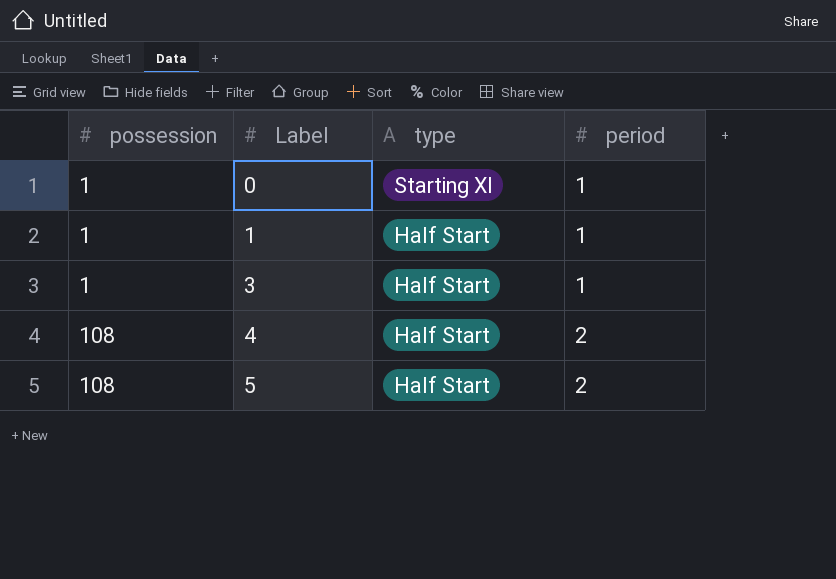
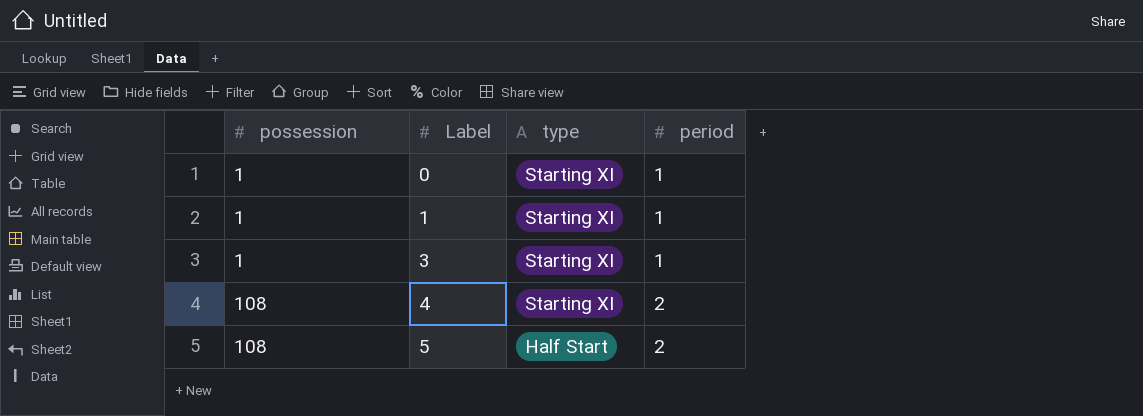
1 | type: Half Start -> Starting XI
3 | type: Half Start -> Starting XI
4 | type: Half Start -> Starting XI

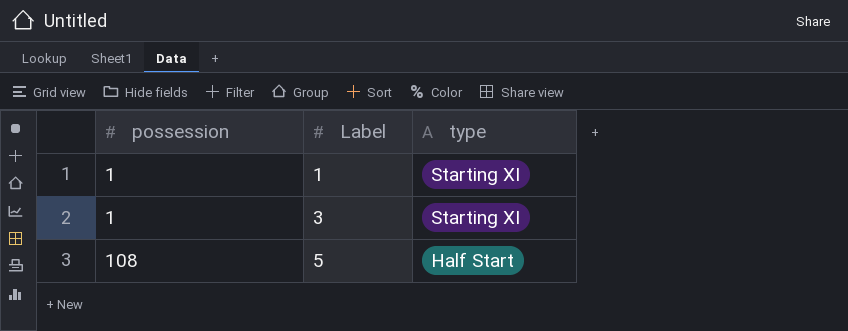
column period | position: 4 -> none
row 0: 1 | Starting XI | 1 -> none
row 4: 108 | Starting XI | 2 -> none

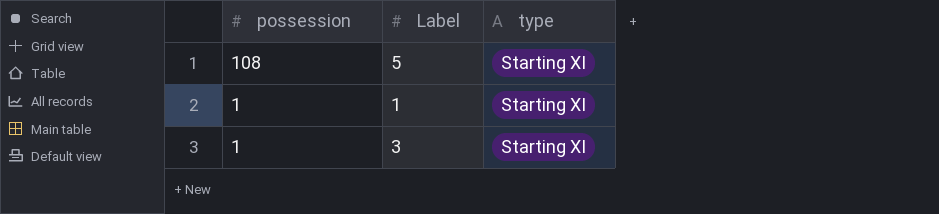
row order: possession ascending -> possession descending
5 | type: Half Start -> Starting XI

